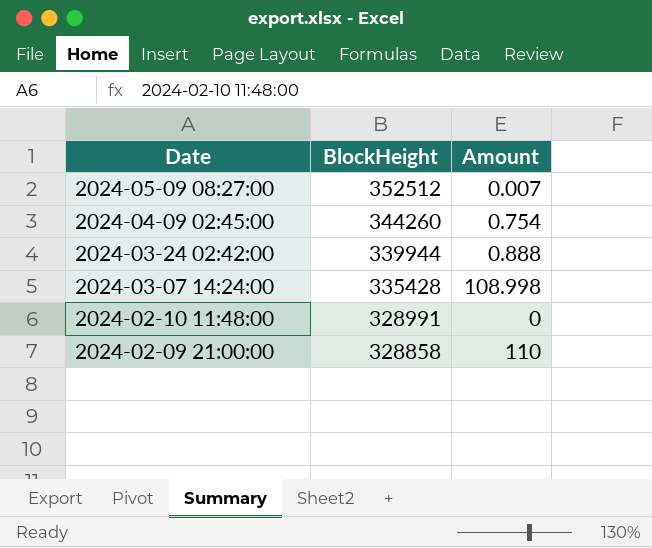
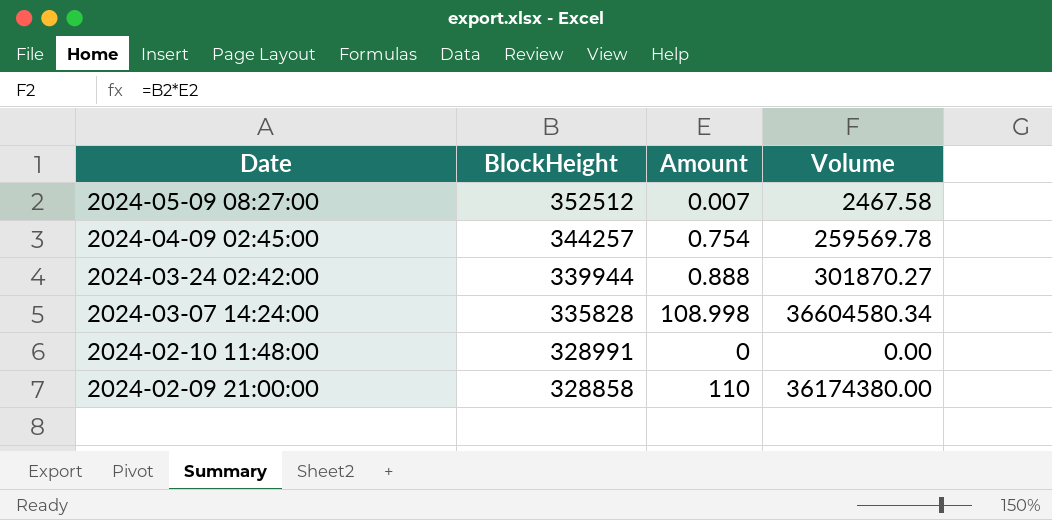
column Volume | formula: none -> [BlockHeight] * [Amount]
2024-04-09 02:45:00 | BlockHeight: 344260 -> 344257
2024-03-07 14:24:00 | BlockHeight: 335428 -> 335828

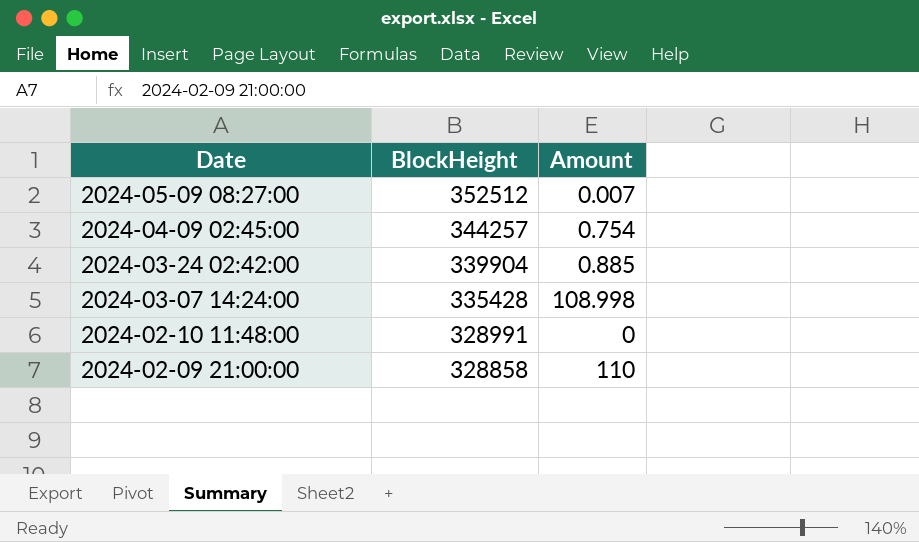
column Volume | formula: [BlockHeight] * [Amount] -> none
2024-03-24 02:42:00 | BlockHeight: 339944 -> 339904
2024-03-24 02:42:00 | Amount: 0.888 -> 0.885
2024-03-07 14:24:00 | BlockHeight: 335828 -> 335428

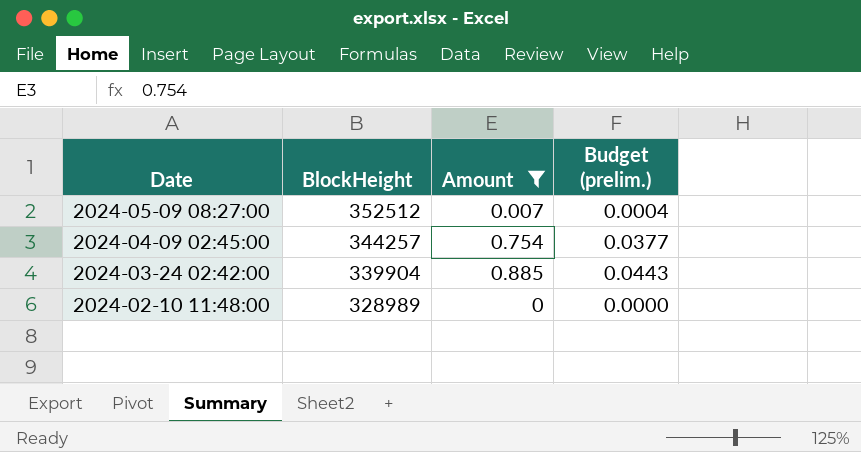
filter: none -> Amount <= 0.885
column Budget (prelim.) | formula: none -> [Amount] * 0.05
2024-02-10 11:48:00 | BlockHeight: 328991 -> 328989

